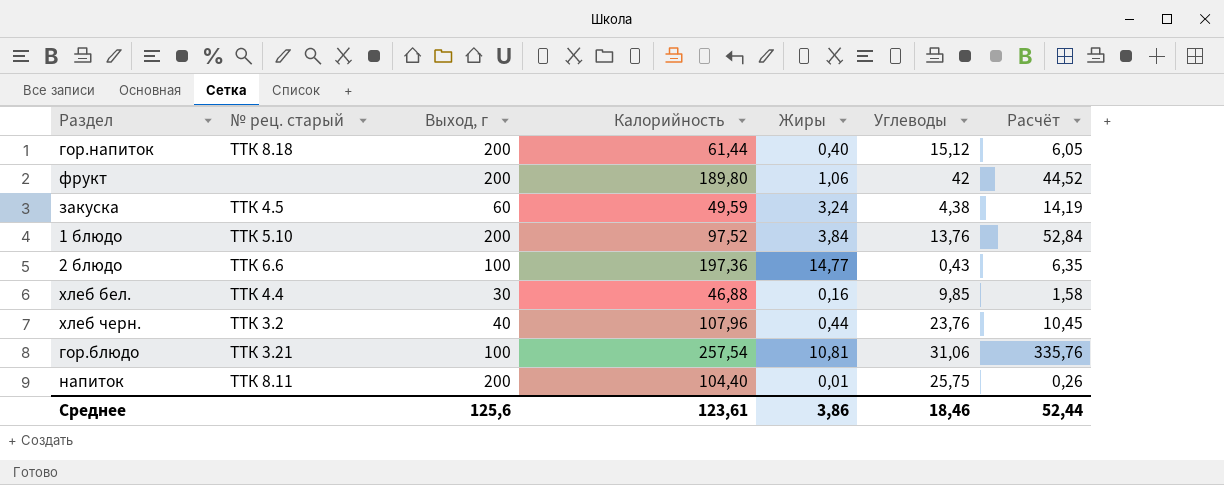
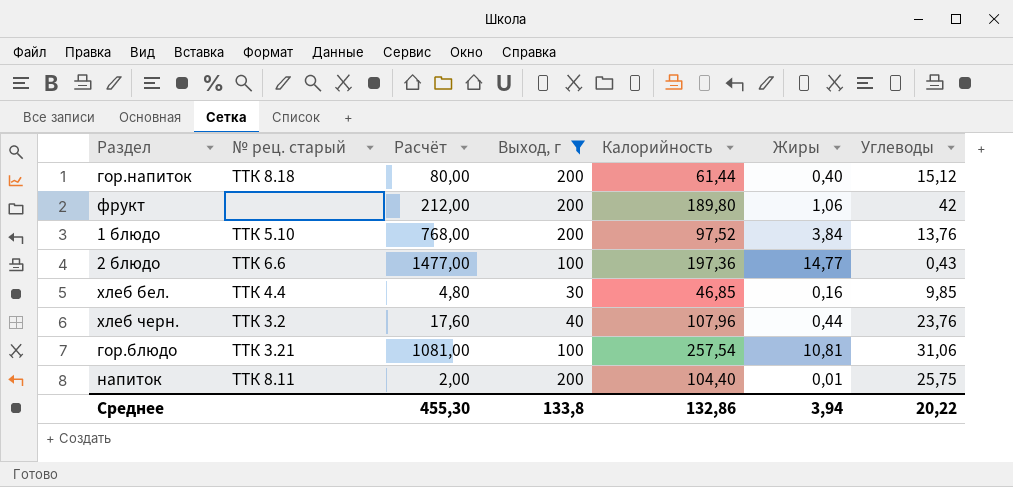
filter: none -> Выход, г != 60
column Расчёт | formula: [Жиры] * [Углеводы] -> [Выход, г] * [Жиры]
column Расчёт | position: 7 -> 3
хлеб бел. | Калорийность: 46,88 -> 46,85
Среднее | Расчёт: 52,44 -> 455,30
Среднее | Выход, г: 125,6 -> 133,8
Среднее | Калорийность: 123,61 -> 132,86
Среднее | Жиры: 3,86 -> 3,94
Среднее | Углеводы: 18,46 -> 20,22

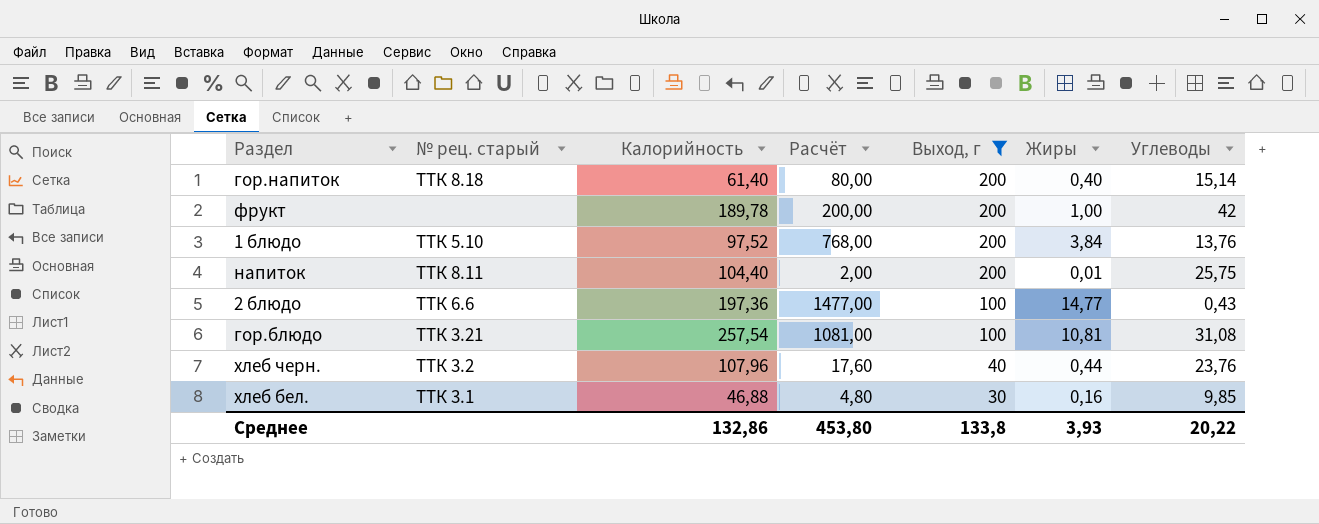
row order: none -> Выход, г descending
column Калорийность | position: 5 -> 3
гор.напиток | Калорийность: 61,44 -> 61,40
гор.напиток | Углеводы: 15,12 -> 15,14
фрукт | Калорийность: 189,80 -> 189,78
фрукт | Расчёт: 212,00 -> 200,00
фрукт | Жиры: 1,06 -> 1,00
гор.блюдо | Углеводы: 31,06 -> 31,08
хлеб бел. | № рец. старый: ТТК 4.4 -> ТТК 3.1
хлеб бел. | Калорийность: 46,85 -> 46,88
Среднее | Расчёт: 455,30 -> 453,80
Среднее | Жиры: 3,94 -> 3,93

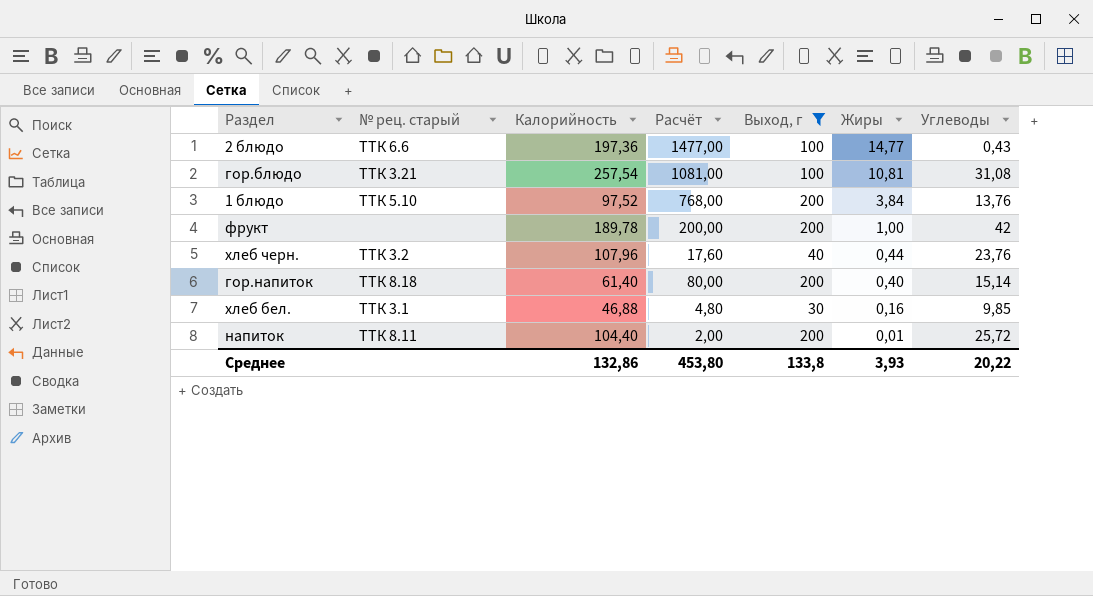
row order: Выход, г descending -> Жиры descending
напиток | Углеводы: 25,75 -> 25,72

